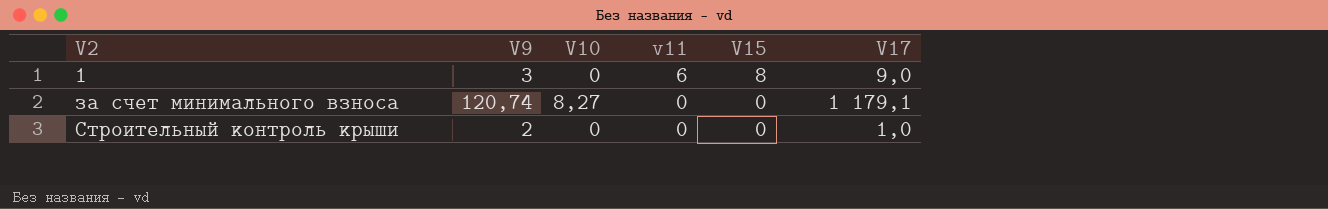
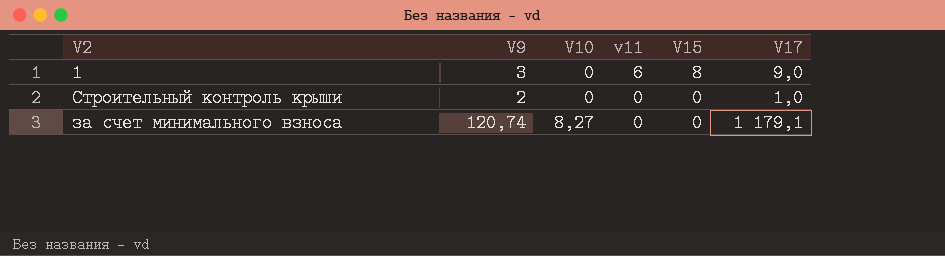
row order: V2 ascending -> V10 ascending

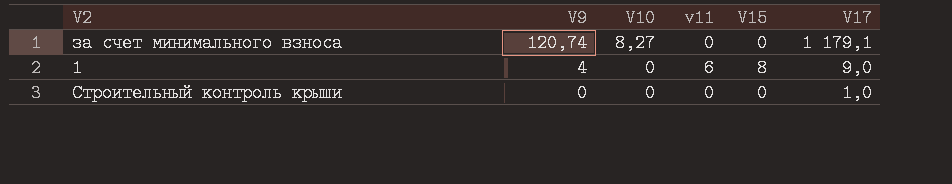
row order: V10 ascending -> V9 descending
1 | V9: 3 -> 4
Строительный контроль крыши | V9: 2 -> 0

